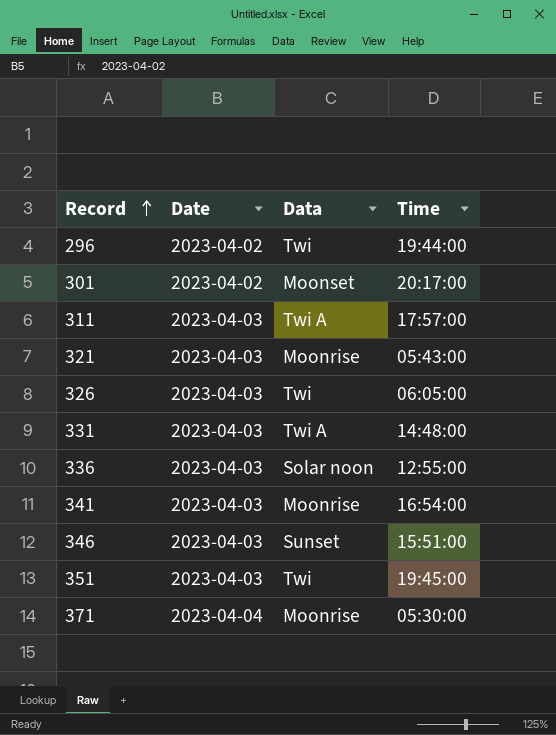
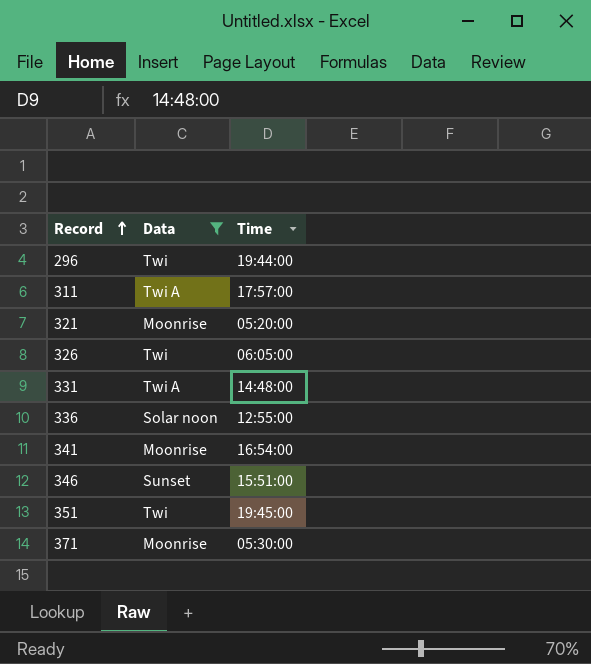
filter: none -> Data != Moonset
column Date | position: 2 -> none
321 | Time: 05:43:00 -> 05:20:00

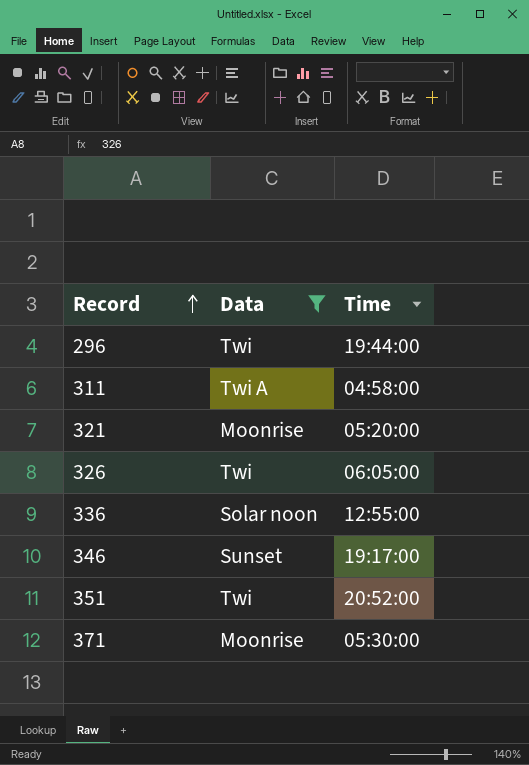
row 331: Twi A | 14:48:00 -> none
row 341: Moonrise | 16:54:00 -> none
311 | Time: 17:57:00 -> 04:58:00
346 | Time: 15:51:00 -> 19:17:00
351 | Time: 19:45:00 -> 20:52:00

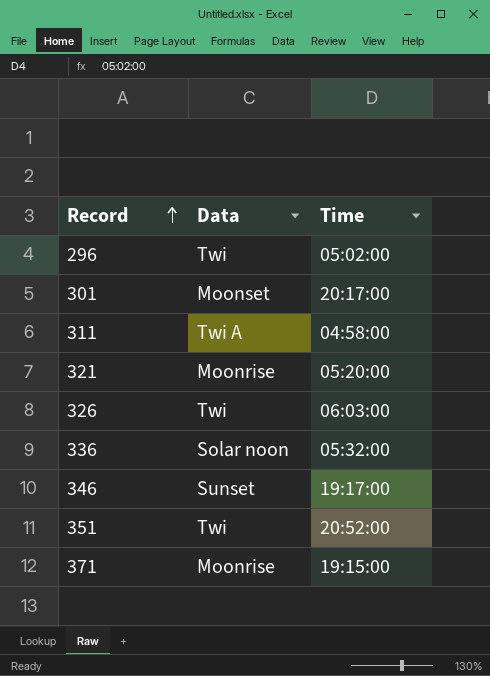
filter: Data != Moonset -> none
296 | Time: 19:44:00 -> 05:02:00
326 | Time: 06:05:00 -> 06:03:00
336 | Time: 12:55:00 -> 05:32:00
371 | Time: 05:30:00 -> 19:15:00

